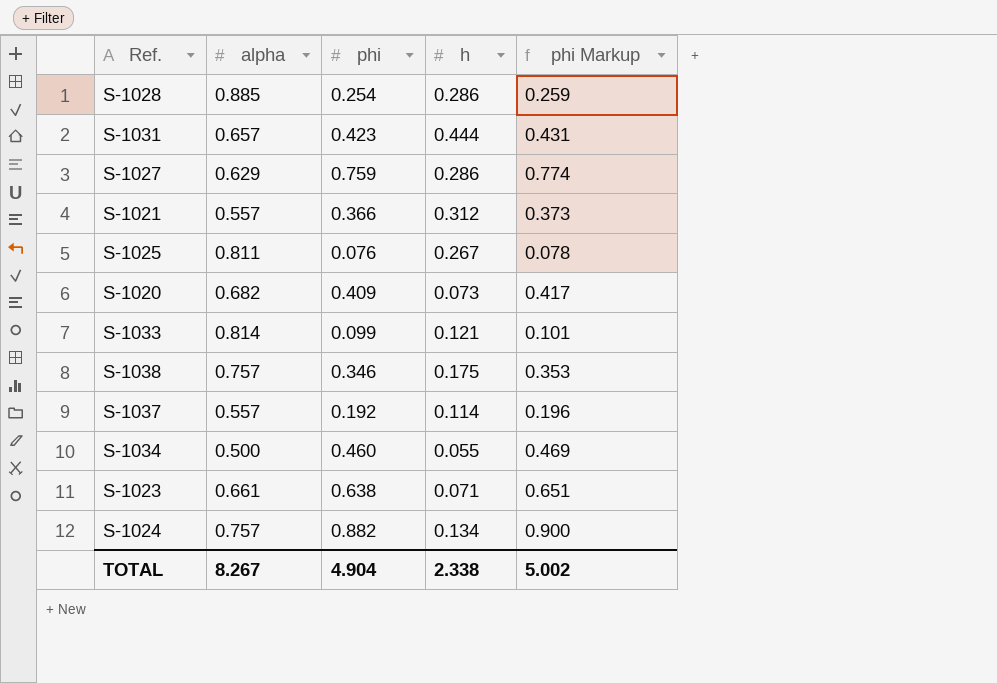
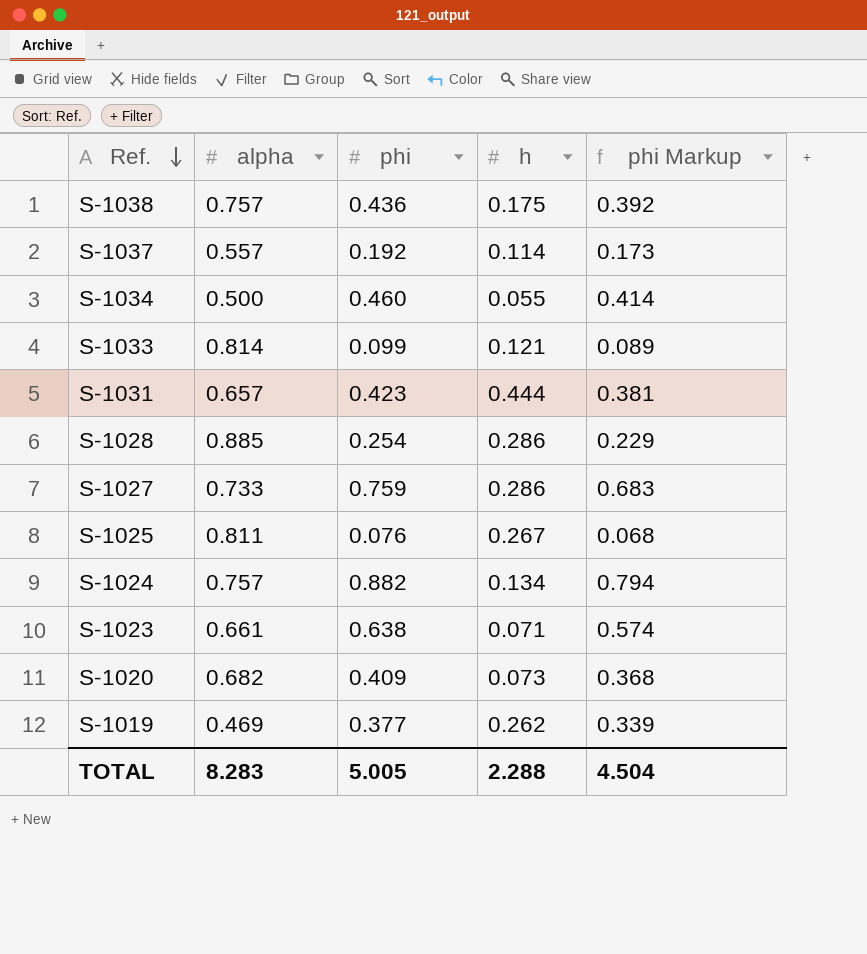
row order: none -> Ref. descending
column phi Markup | formula: [phi] * 1.02 -> [phi] * 0.9
row S-1021: 0.557 | 0.366 | 0.312 | 0.373 -> none
S-1038 | phi: 0.346 -> 0.436
S-1027 | alpha: 0.629 -> 0.733
row S-1019: none -> 0.469 | 0.377 | 0.262 | 0.339
TOTAL | alpha: 8.267 -> 8.283
TOTAL | phi: 4.904 -> 5.005
TOTAL | h: 2.338 -> 2.288
TOTAL | phi Markup: 5.002 -> 4.504

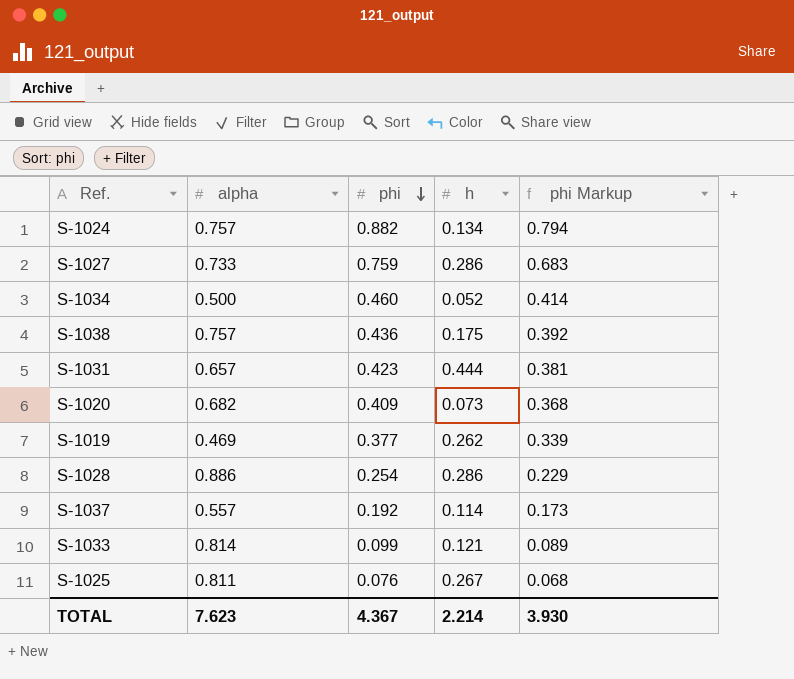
row order: Ref. descending -> phi descending
row S-1023: 0.661 | 0.638 | 0.071 | 0.574 -> none
S-1034 | h: 0.055 -> 0.052
S-1028 | alpha: 0.885 -> 0.886
TOTAL | alpha: 8.283 -> 7.623
TOTAL | phi: 5.005 -> 4.367
TOTAL | h: 2.288 -> 2.214
TOTAL | phi Markup: 4.504 -> 3.930

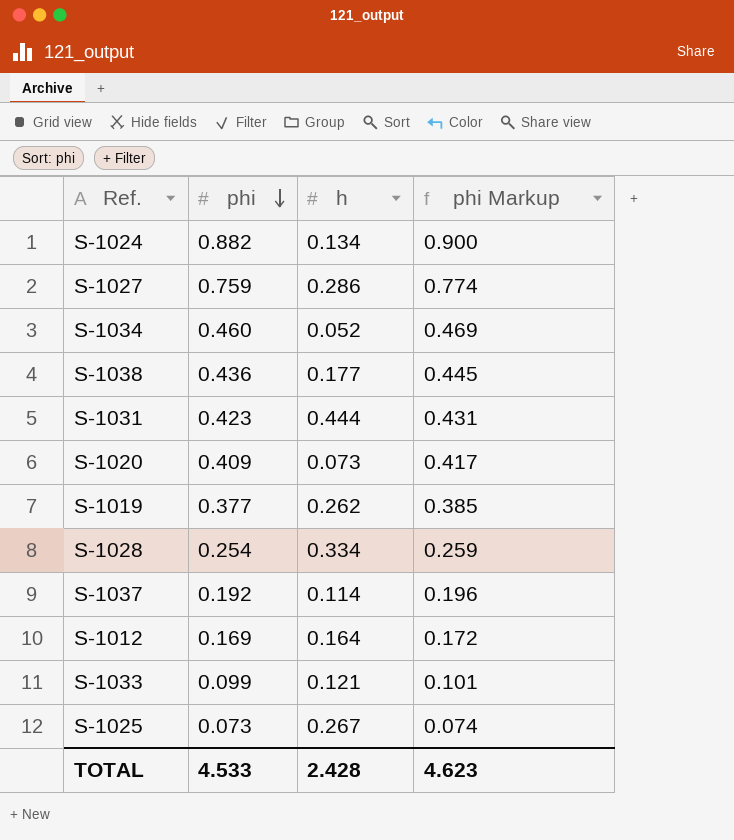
column alpha | position: 2 -> none
column phi Markup | formula: [phi] * 0.9 -> [phi] * 1.02
S-1038 | h: 0.175 -> 0.177
S-1028 | h: 0.286 -> 0.334
row S-1012: none -> 0.169 | 0.164 | 0.172
S-1025 | phi: 0.076 -> 0.073
TOTAL | phi: 4.367 -> 4.533
TOTAL | h: 2.214 -> 2.428
TOTAL | phi Markup: 3.930 -> 4.623

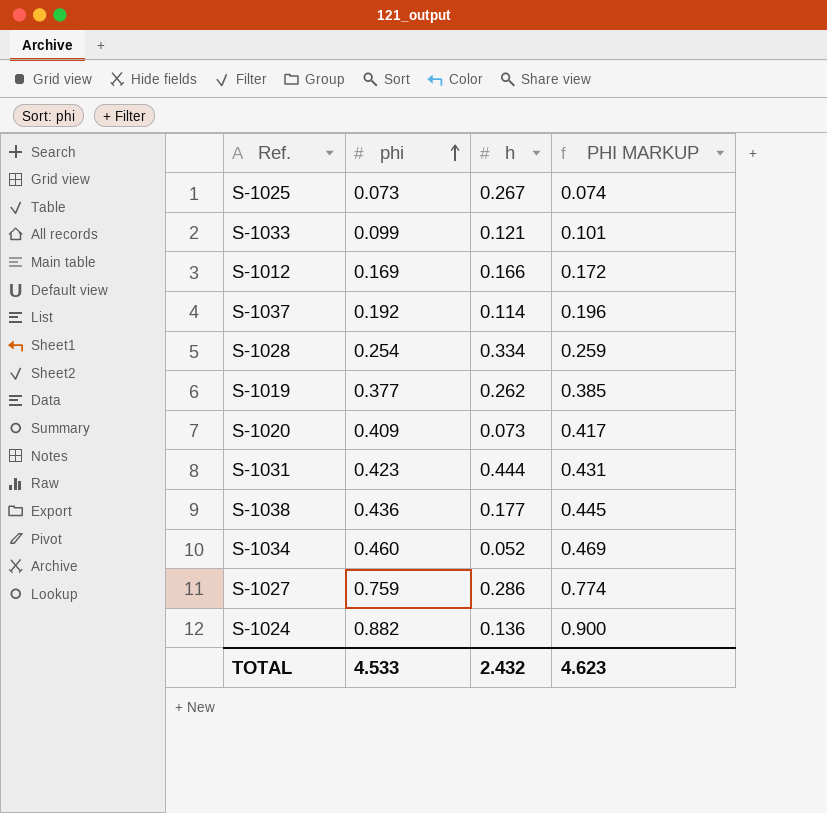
row order: phi descending -> phi ascending
column name: phi Markup -> PHI MARKUP
S-1012 | h: 0.164 -> 0.166
S-1024 | h: 0.134 -> 0.136
TOTAL | h: 2.428 -> 2.432

